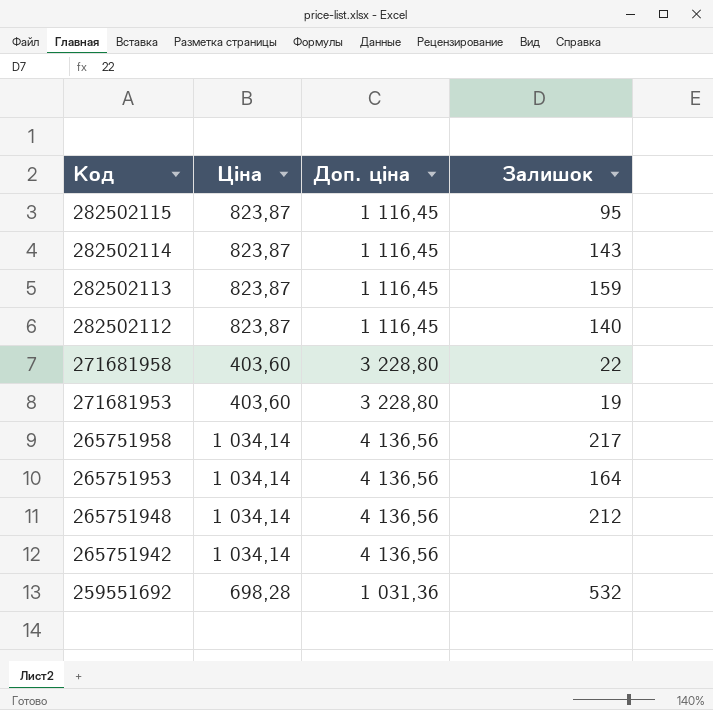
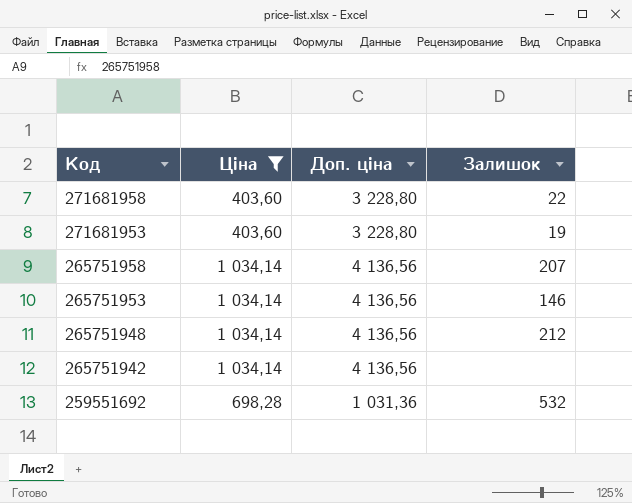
filter: none -> Ціна != 823,87
265751958 | Залишок: 217 -> 207
265751953 | Залишок: 164 -> 146

